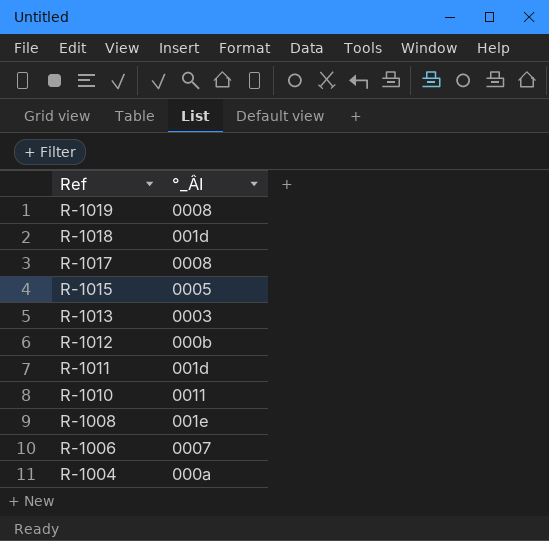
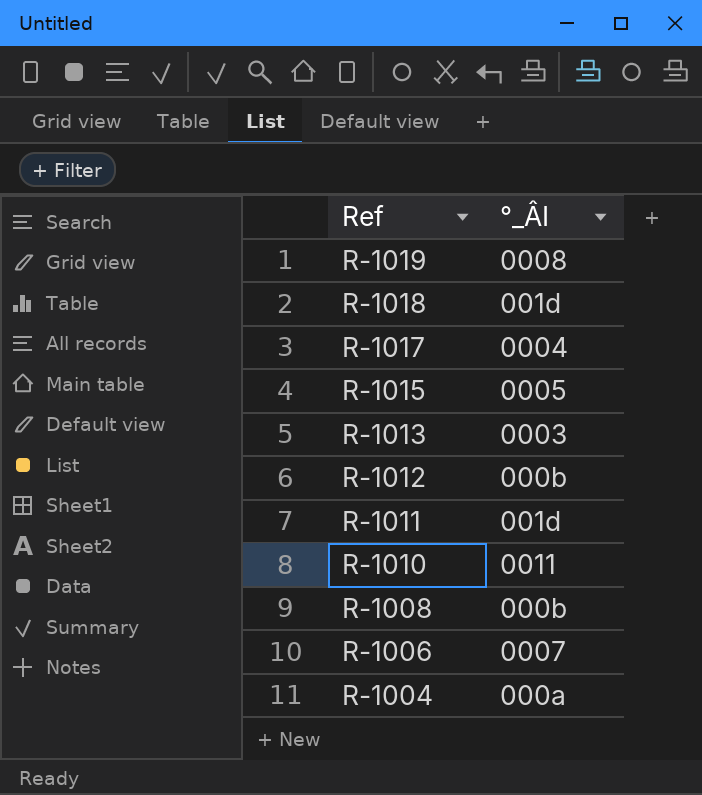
R-1017 | °_ÂI: 0008 -> 0004
R-1008 | °_ÂI: 001e -> 000b

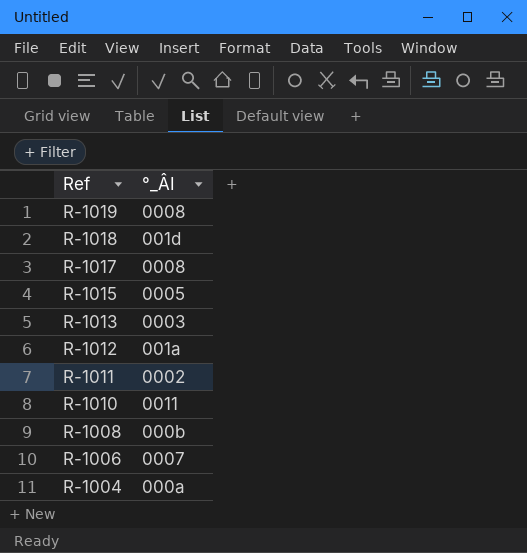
R-1017 | °_ÂI: 0004 -> 0008
R-1012 | °_ÂI: 000b -> 001a
R-1011 | °_ÂI: 001d -> 0002

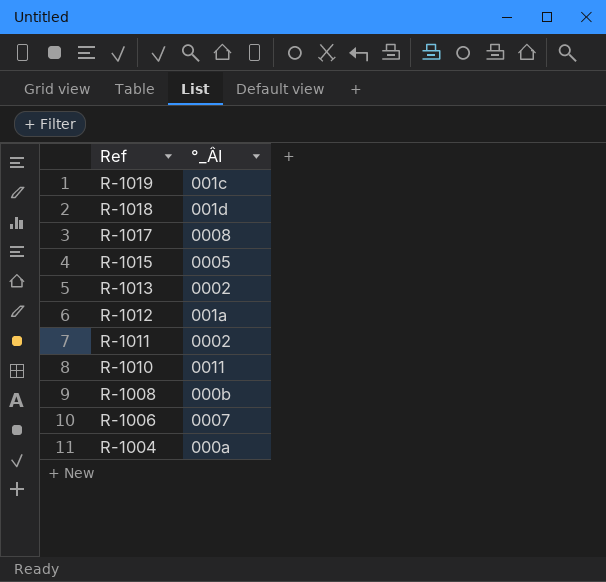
R-1019 | °_ÂI: 0008 -> 001c
R-1013 | °_ÂI: 0003 -> 0002

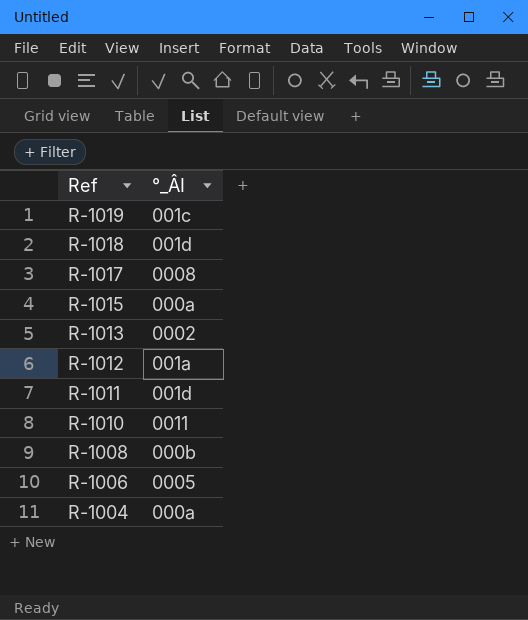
R-1015 | °_ÂI: 0005 -> 000a
R-1011 | °_ÂI: 0002 -> 001d
R-1006 | °_ÂI: 0007 -> 0005

